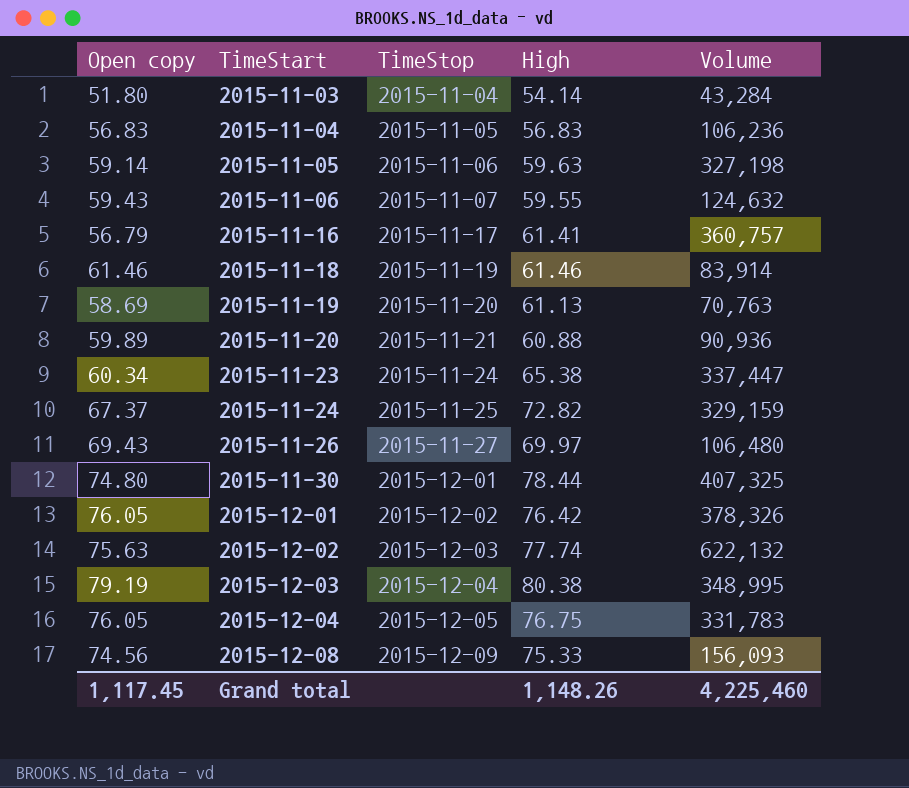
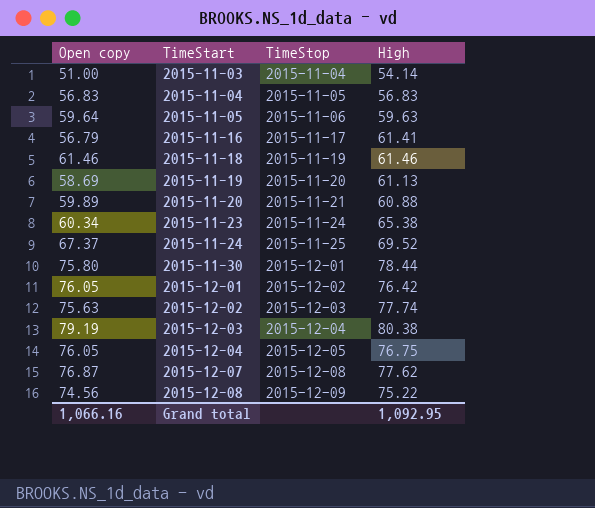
column Volume | position: 5 -> none
row 2015-11-06: 59.43 | 2015-11-07 | 59.55 | 124,632 -> none
row 2015-11-26: 69.43 | 2015-11-27 | 69.97 | 106,480 -> none
2015-11-03 | Open copy: 51.80 -> 51.00
2015-11-05 | Open copy: 59.14 -> 59.64
2015-11-24 | High: 72.82 -> 69.52
2015-11-30 | Open copy: 74.80 -> 75.80
row 2015-12-07: none -> 76.87 | 2015-12-08 | 77.62
2015-12-08 | High: 75.33 -> 75.22
Grand total | Open copy: 1,117.45 -> 1,066.16
Grand total | High: 1,148.26 -> 1,092.95

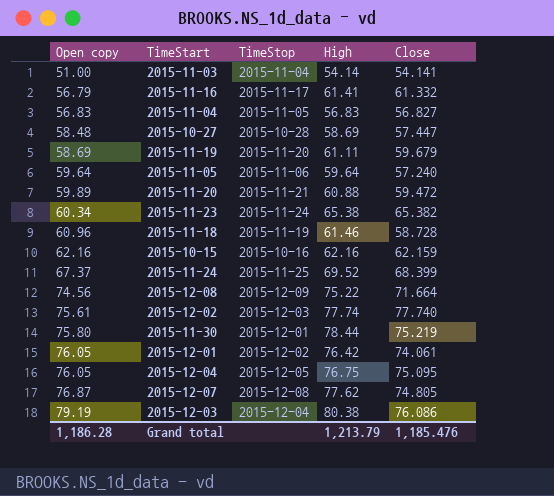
row order: TimeStart ascending -> Open copy ascending
column Close | position: none -> 5
row 2015-10-27: none -> 58.48 | 2015-10-28 | 58.69 | 57.447
2015-11-19 | High: 61.13 -> 61.11
2015-11-05 | High: 59.63 -> 59.64
2015-11-18 | Open copy: 61.46 -> 60.96
row 2015-10-15: none -> 62.16 | 2015-10-16 | 62.16 | 62.159
2015-12-02 | Open copy: 75.63 -> 75.61
Grand total | Open copy: 1,066.16 -> 1,186.28
Grand total | High: 1,092.95 -> 1,213.79

